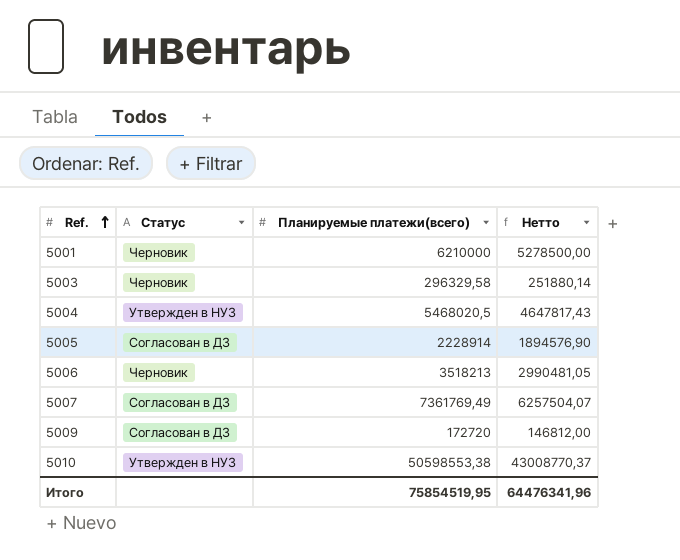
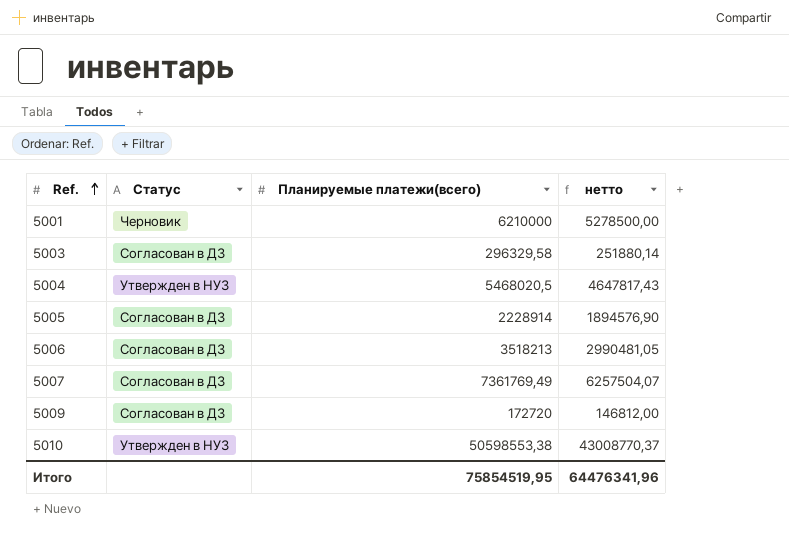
column name: Нетто -> нетто
5003 | Статус: Черновик -> Согласован в ДЗ
5006 | Статус: Черновик -> Согласован в ДЗ

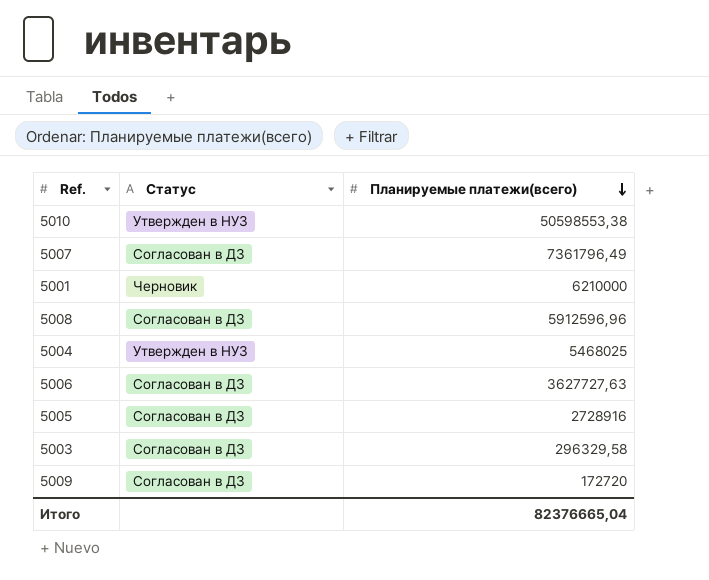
row order: Ref. ascending -> Планируемые платежи(всего) descending
column нетто | formula: [Планируемые платежи(всего)] * 0,85 -> none
5007 | Планируемые платежи(всего): 7361769,49 -> 7361796,49
row 5008: none -> Согласован в ДЗ | 5912596,96
5004 | Планируемые платежи(всего): 5468020,5 -> 5468025
5006 | Планируемые платежи(всего): 3518213 -> 3627727,63
5005 | Планируемые платежи(всего): 2228914 -> 2728916
Итого | Планируемые платежи(всего): 75854519,95 -> 82376665,04

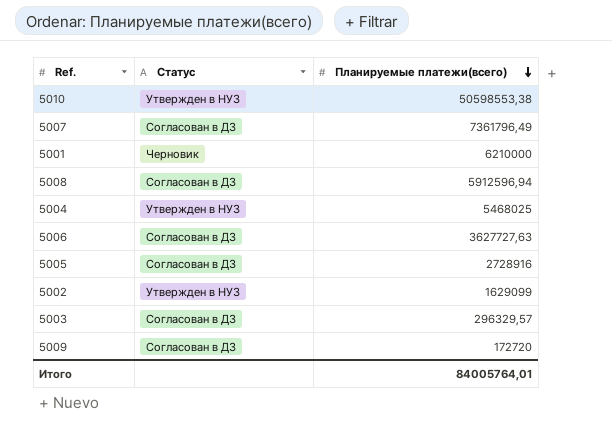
5008 | Планируемые платежи(всего): 5912596,96 -> 5912596,94
row 5002: none -> Утвержден в НУЗ | 1629099
5003 | Планируемые платежи(всего): 296329,58 -> 296329,57
Итого | Планируемые платежи(всего): 82376665,04 -> 84005764,01

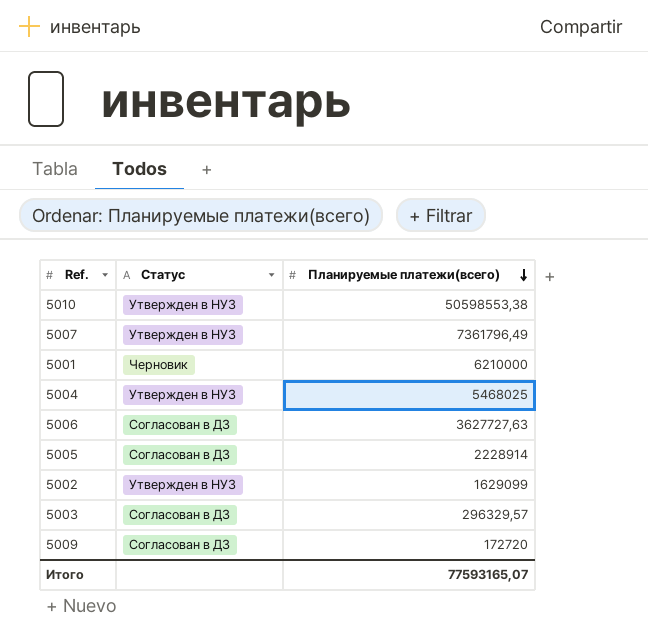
row 5008: Согласован в ДЗ | 5912596,94 -> none
5007 | Статус: Согласован в ДЗ -> Утвержден в НУЗ
5005 | Планируемые платежи(всего): 2728916 -> 2228914
Итого | Планируемые платежи(всего): 84005764,01 -> 77593165,07

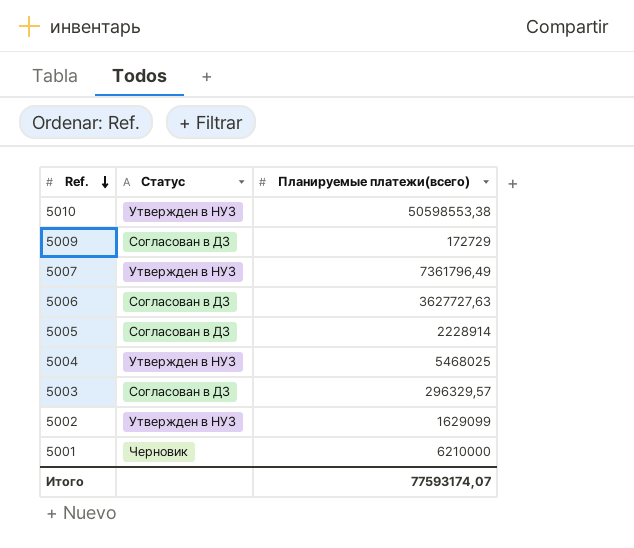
row order: Планируемые платежи(всего) descending -> Ref. descending
5009 | Планируемые платежи(всего): 172720 -> 172729
Итого | Планируемые платежи(всего): 77593165,07 -> 77593174,07

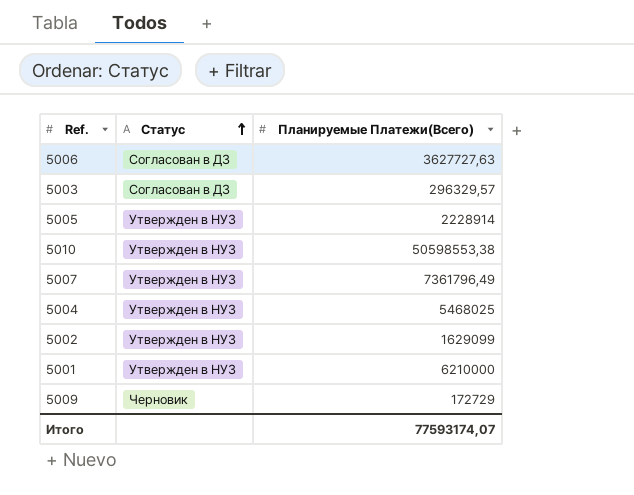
row order: Ref. descending -> Статус ascending
column name: Планируемые платежи(всего) -> Планируемые Платежи(Всего)
5005 | Статус: Согласован в ДЗ -> Утвержден в НУЗ
5001 | Статус: Черновик -> Утвержден в НУЗ
5009 | Статус: Согласован в ДЗ -> Черновик

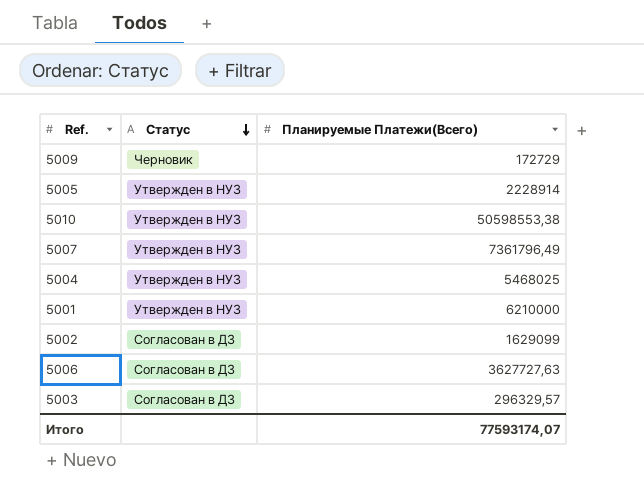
row order: Статус ascending -> Статус descending
5002 | Статус: Утвержден в НУЗ -> Согласован в ДЗ

